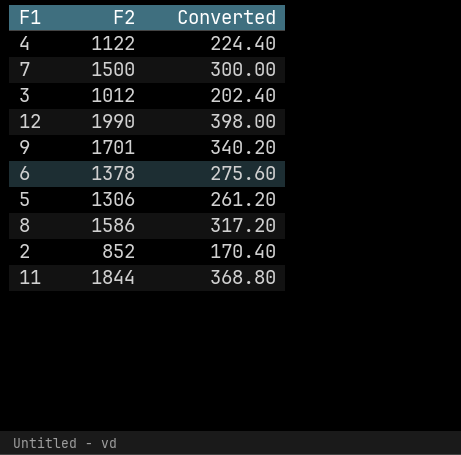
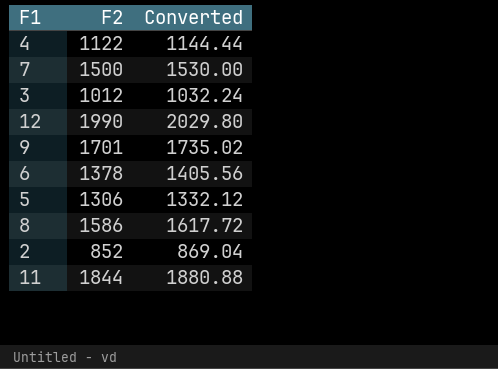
column Converted | formula: [F2] * 0.2 -> [F2] * 1.02

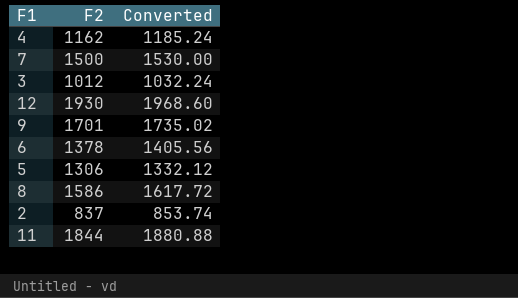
4 | F2: 1122 -> 1162
4 | Converted: 1144.44 -> 1185.24
12 | F2: 1990 -> 1930
12 | Converted: 2029.80 -> 1968.60
2 | F2: 852 -> 837
2 | Converted: 869.04 -> 853.74

